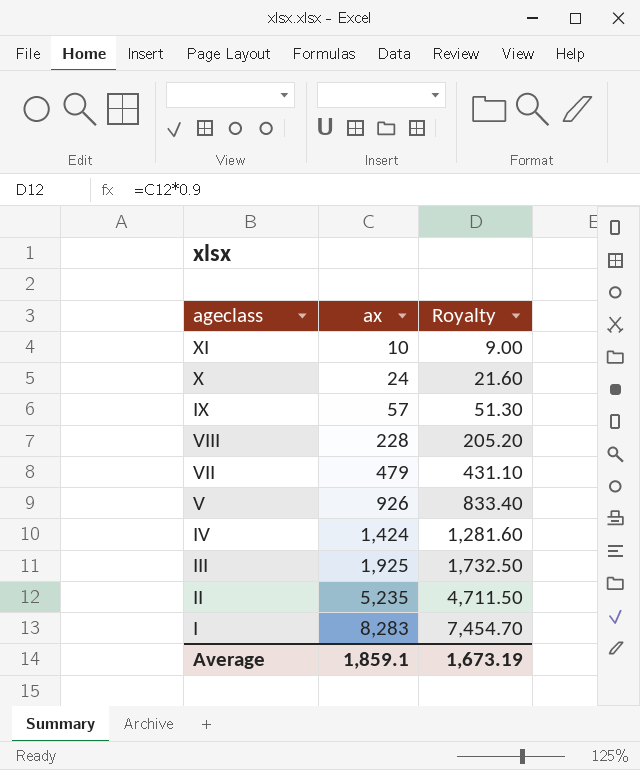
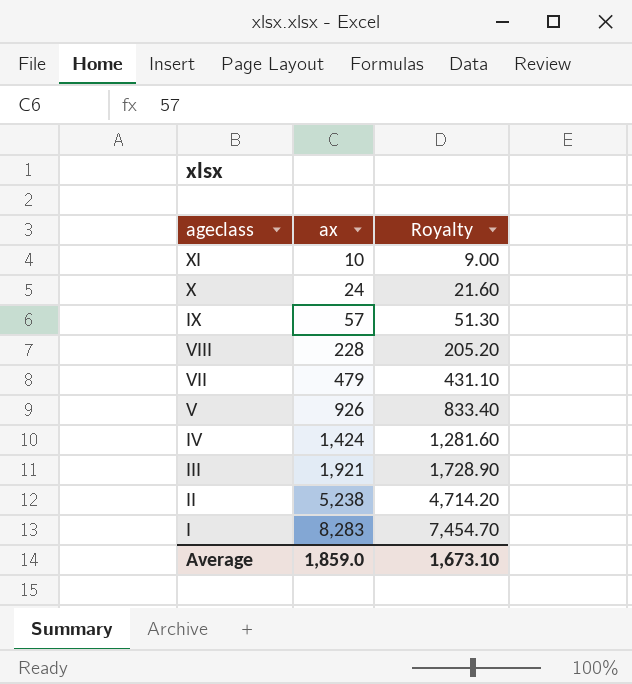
III | ax: 1,925 -> 1,921
III | Royalty: 1,732.50 -> 1,728.90
II | ax: 5,235 -> 5,238
II | Royalty: 4,711.50 -> 4,714.20
Average | ax: 1,859.1 -> 1,859.0
Average | Royalty: 1,673.19 -> 1,673.10

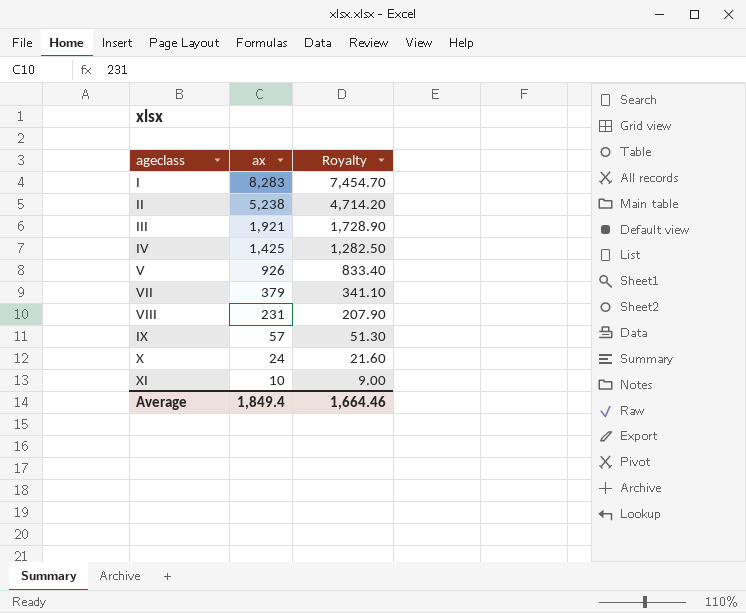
row order: ax ascending -> ax descending
IV | ax: 1,424 -> 1,425
IV | Royalty: 1,281.60 -> 1,282.50
VII | ax: 479 -> 379
VII | Royalty: 431.10 -> 341.10
VIII | ax: 228 -> 231
VIII | Royalty: 205.20 -> 207.90
Average | ax: 1,859.0 -> 1,849.4
Average | Royalty: 1,673.10 -> 1,664.46

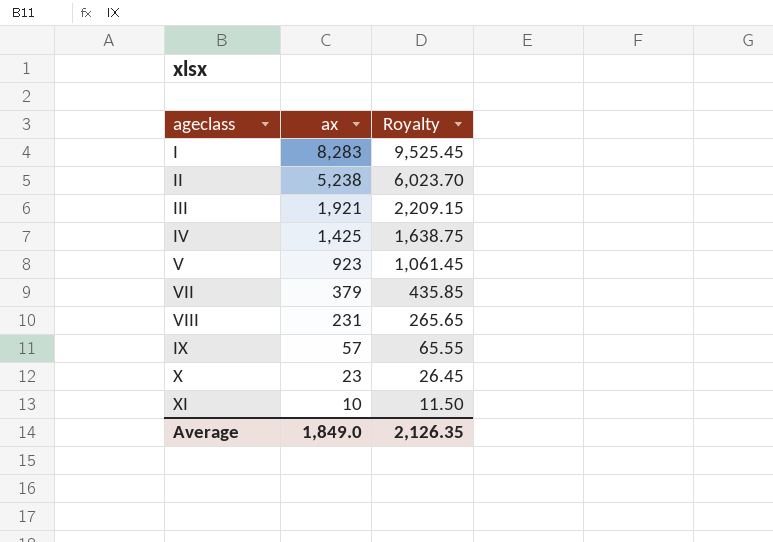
column Royalty | formula: [ax] * 0.9 -> [ax] * 1.15
V | ax: 926 -> 923
X | ax: 24 -> 23
Average | ax: 1,849.4 -> 1,849.0
Average | Royalty: 1,664.46 -> 2,126.35

